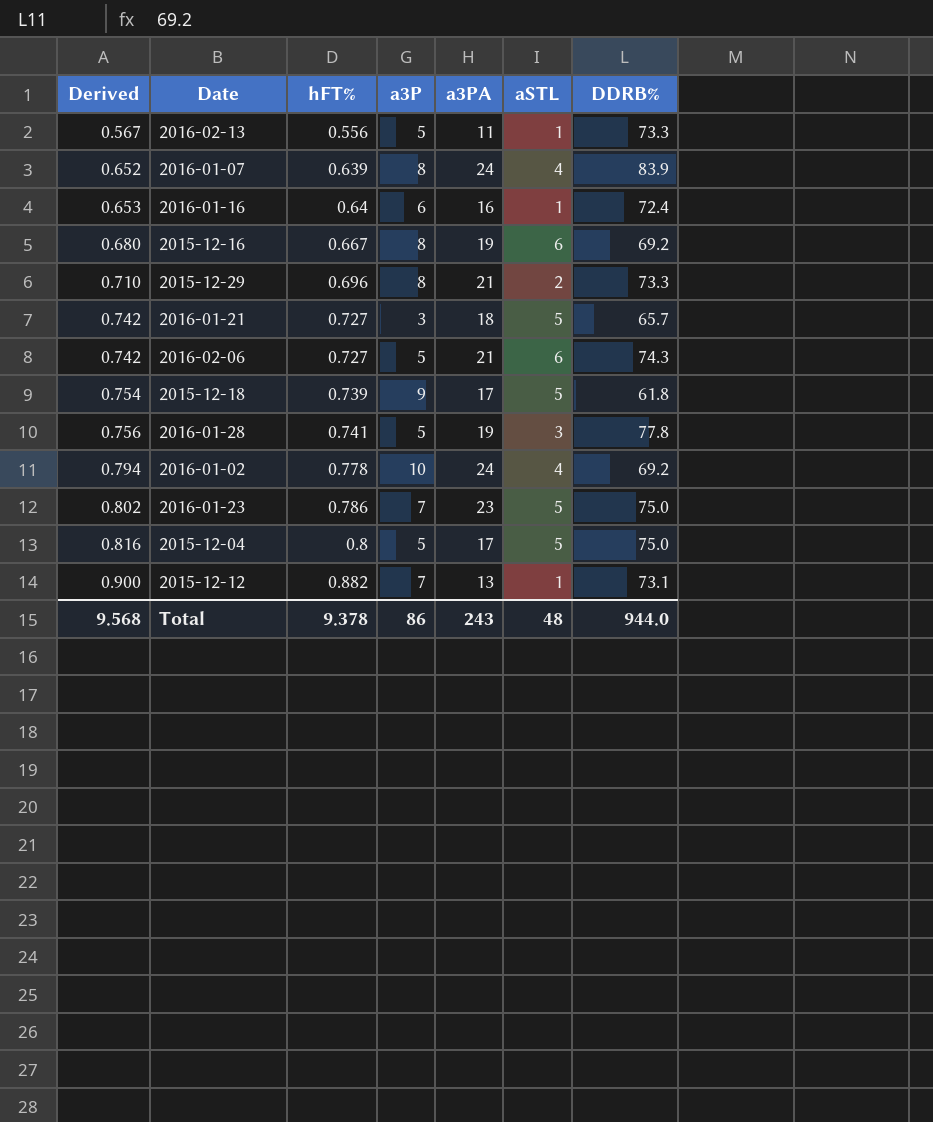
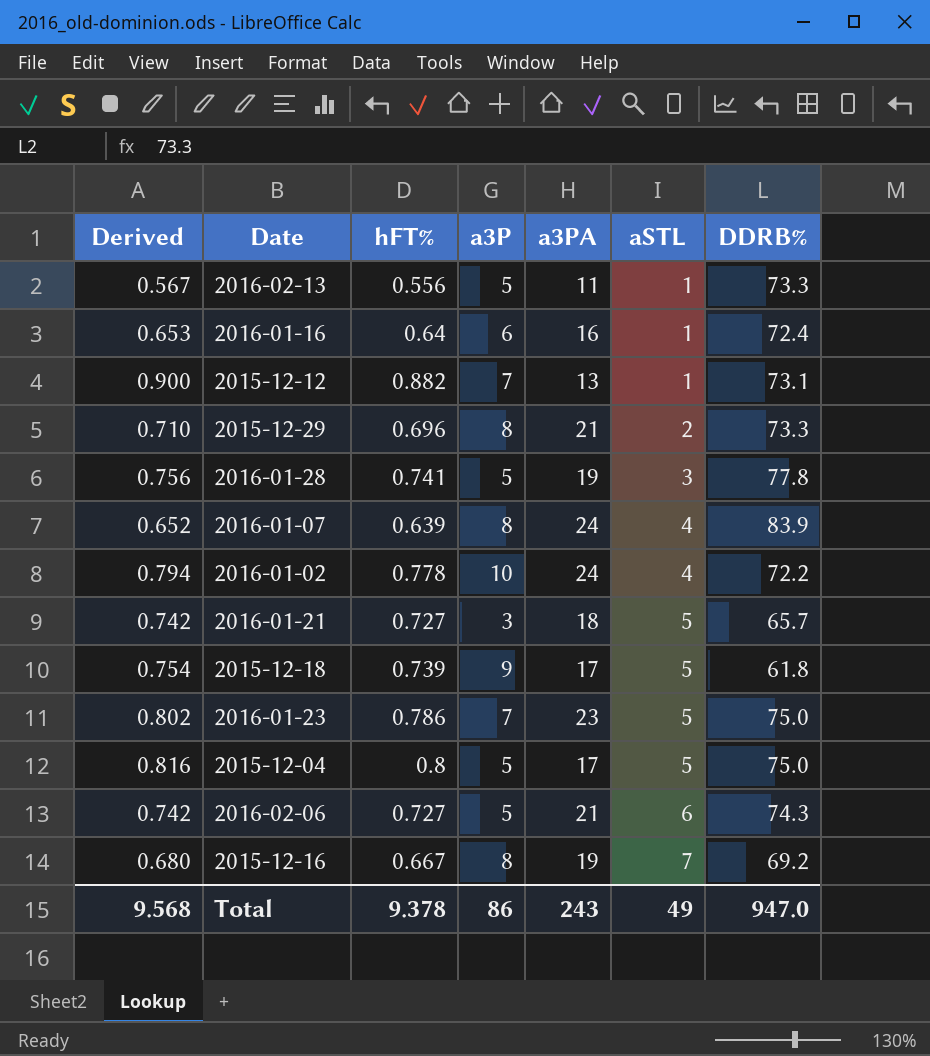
row order: Derived ascending -> aSTL ascending
2016-01-02 | DDRB%: 69.2 -> 72.2
2015-12-16 | aSTL: 6 -> 7
Total | aSTL: 48 -> 49
Total | DDRB%: 944.0 -> 947.0

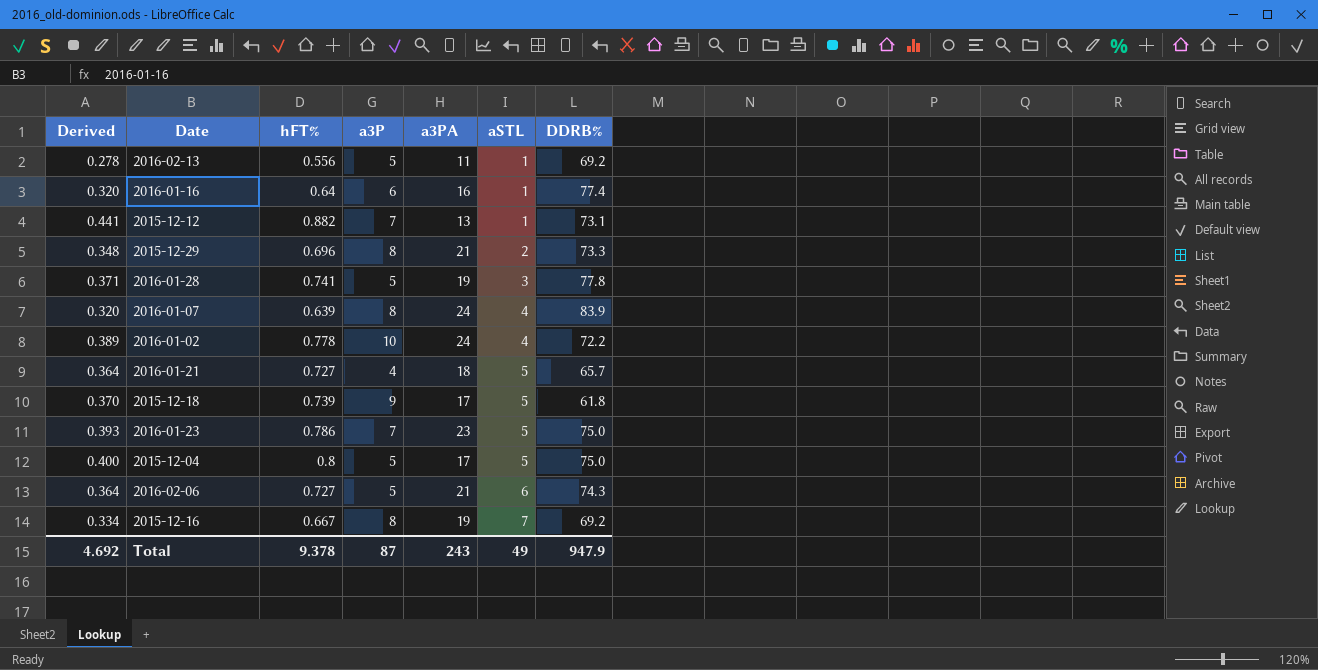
column Derived | formula: [hFT%] * 1.02 -> [hFT%] * 0.5
2016-02-13 | DDRB%: 73.3 -> 69.2
2016-01-16 | DDRB%: 72.4 -> 77.4
2016-01-21 | a3P: 3 -> 4
Total | Derived: 9.568 -> 4.692
Total | a3P: 86 -> 87
Total | DDRB%: 947.0 -> 947.9

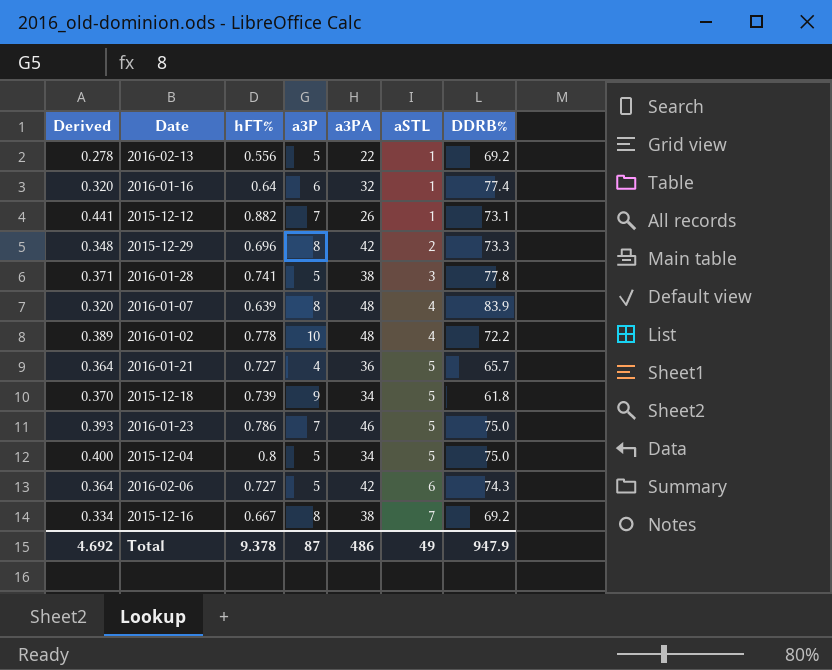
2016-02-13 | a3PA: 11 -> 22
2016-01-16 | a3PA: 16 -> 32
2015-12-12 | a3PA: 13 -> 26
2015-12-29 | a3PA: 21 -> 42
2016-01-28 | a3PA: 19 -> 38
2016-01-07 | a3PA: 24 -> 48
2016-01-02 | a3PA: 24 -> 48
2016-01-21 | a3PA: 18 -> 36
2015-12-18 | a3PA: 17 -> 34
2016-01-23 | a3PA: 23 -> 46
2015-12-04 | a3PA: 17 -> 34
2016-02-06 | a3PA: 21 -> 42
2015-12-16 | a3PA: 19 -> 38
Total | a3PA: 243 -> 486

